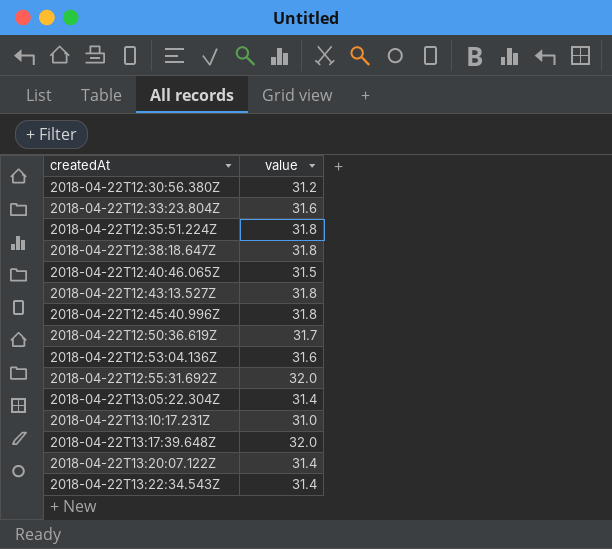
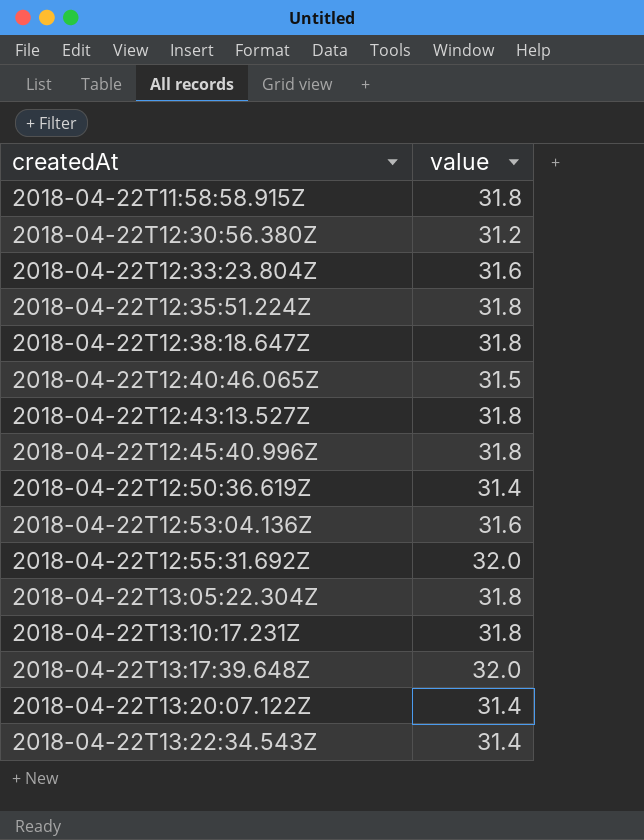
row 2018-04-22T11:58:58.915Z: none -> 31.8
2018-04-22T12:50:36.619Z | value: 31.7 -> 31.4
2018-04-22T13:05:22.304Z | value: 31.4 -> 31.8
2018-04-22T13:10:17.231Z | value: 31.0 -> 31.8

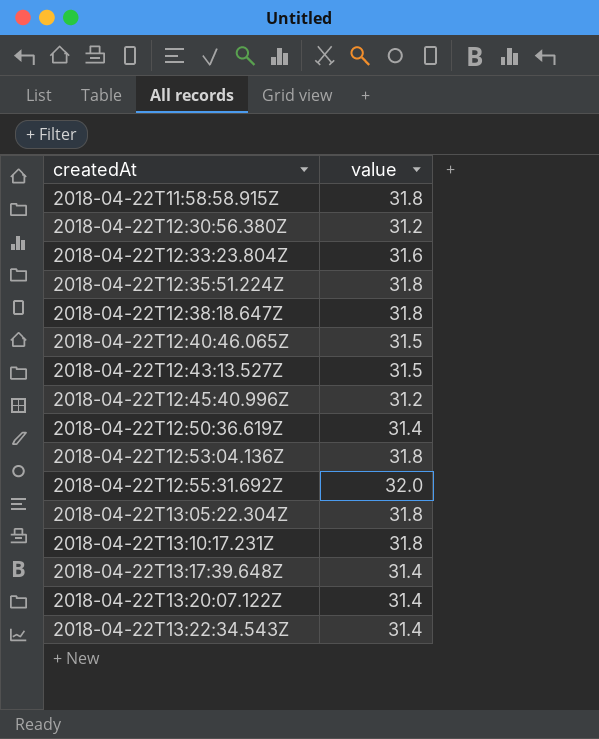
2018-04-22T12:43:13.527Z | value: 31.8 -> 31.5
2018-04-22T12:45:40.996Z | value: 31.8 -> 31.2
2018-04-22T12:53:04.136Z | value: 31.6 -> 31.8
2018-04-22T13:17:39.648Z | value: 32.0 -> 31.4

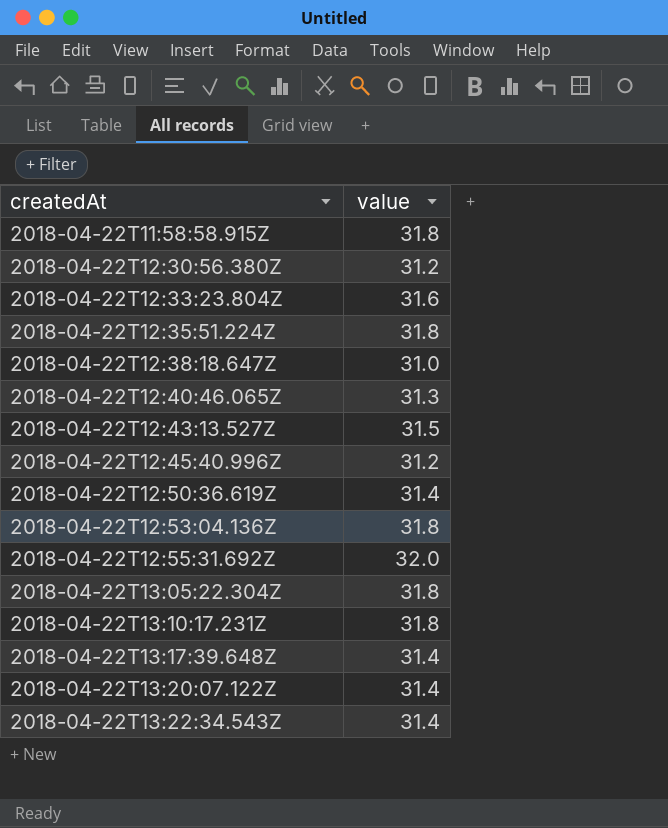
2018-04-22T12:38:18.647Z | value: 31.8 -> 31.0
2018-04-22T12:40:46.065Z | value: 31.5 -> 31.3

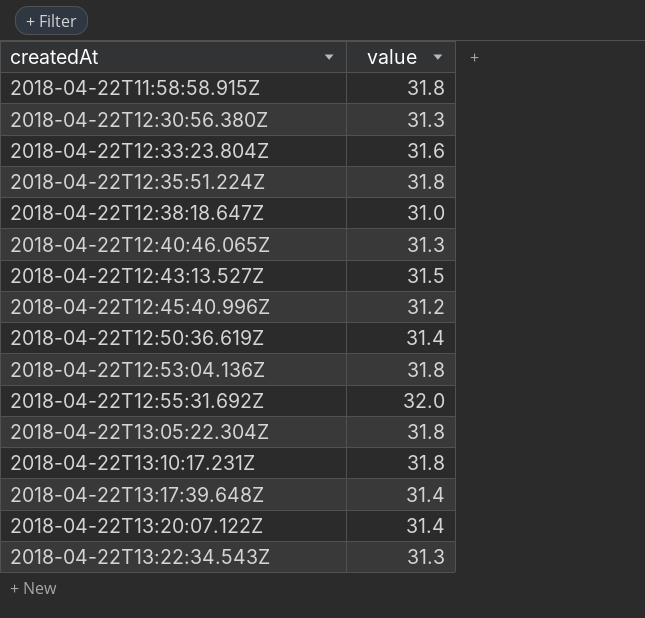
2018-04-22T12:30:56.380Z | value: 31.2 -> 31.3
2018-04-22T13:22:34.543Z | value: 31.4 -> 31.3

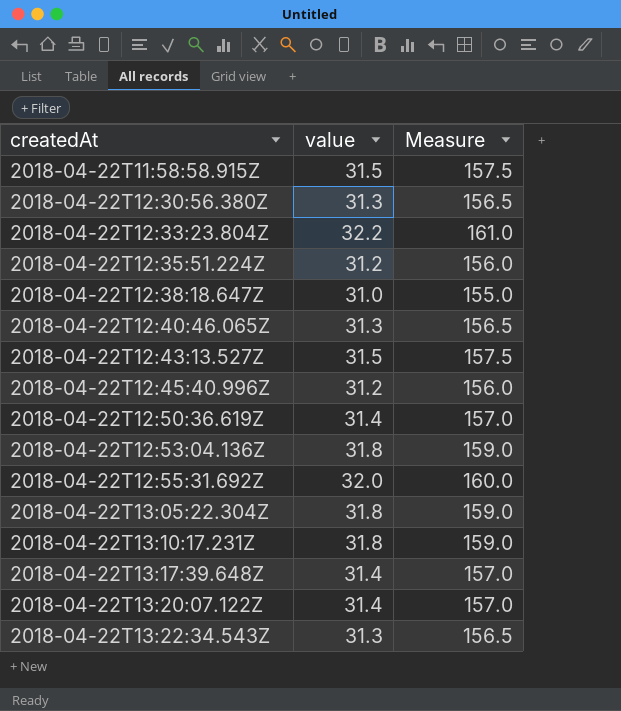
column Measure | formula: none -> [value] * 5
2018-04-22T11:58:58.915Z | value: 31.8 -> 31.5
2018-04-22T12:33:23.804Z | value: 31.6 -> 32.2
2018-04-22T12:35:51.224Z | value: 31.8 -> 31.2

